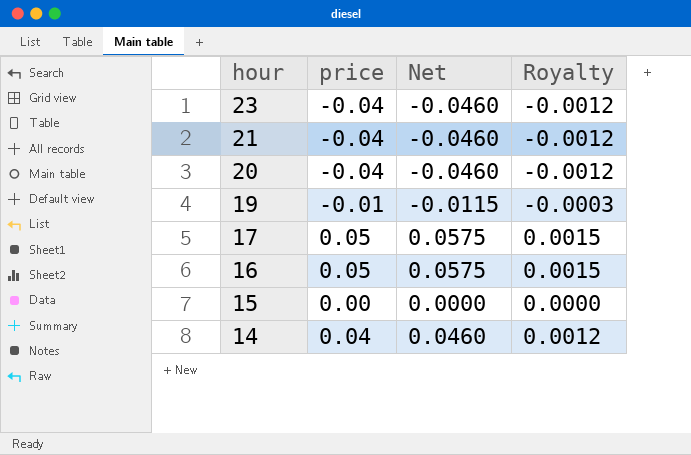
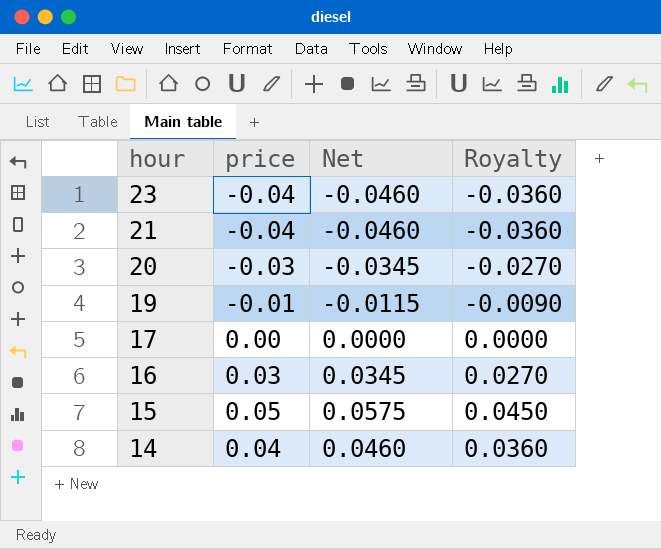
column Royalty | formula: [price] * 0.03 -> [price] * 0.9
20 | price: -0.04 -> -0.03
20 | Net: -0.0460 -> -0.0345
17 | price: 0.05 -> 0.00
17 | Net: 0.0575 -> 0.0000
16 | price: 0.05 -> 0.03
16 | Net: 0.0575 -> 0.0345
15 | price: 0.00 -> 0.05
15 | Net: 0.0000 -> 0.0575

